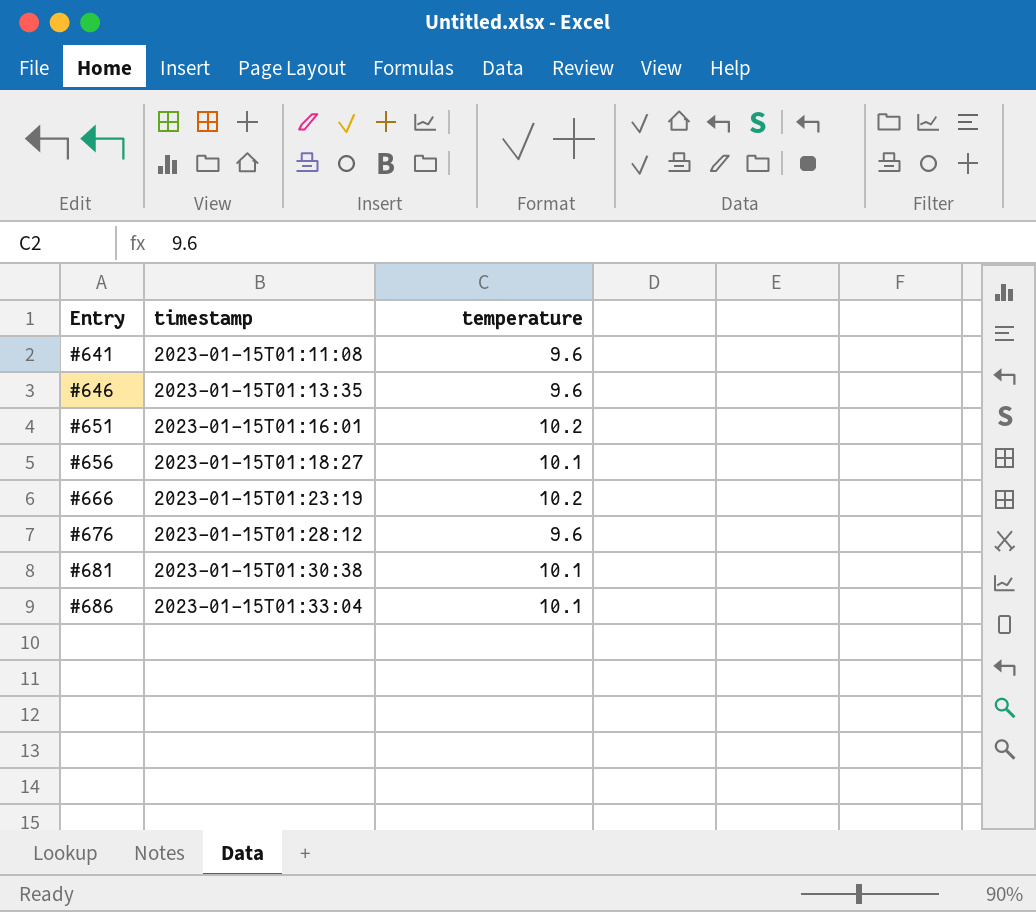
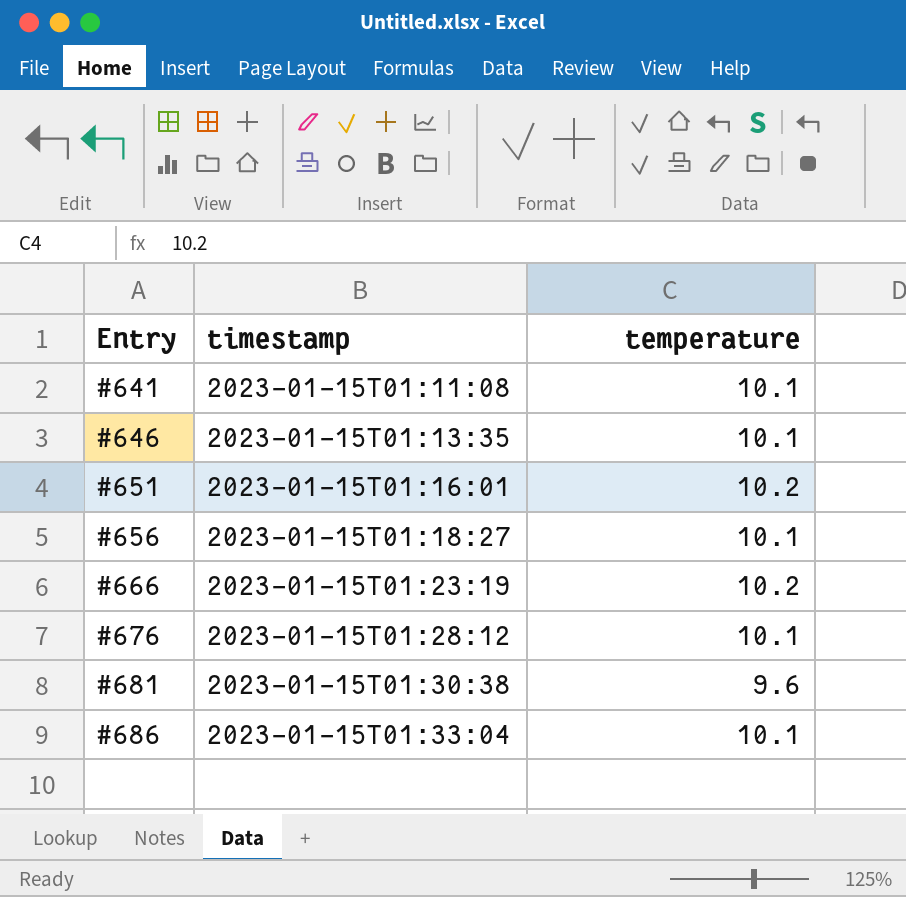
#641 | temperature: 9.6 -> 10.1
#646 | temperature: 9.6 -> 10.1
#676 | temperature: 9.6 -> 10.1
#681 | temperature: 10.1 -> 9.6

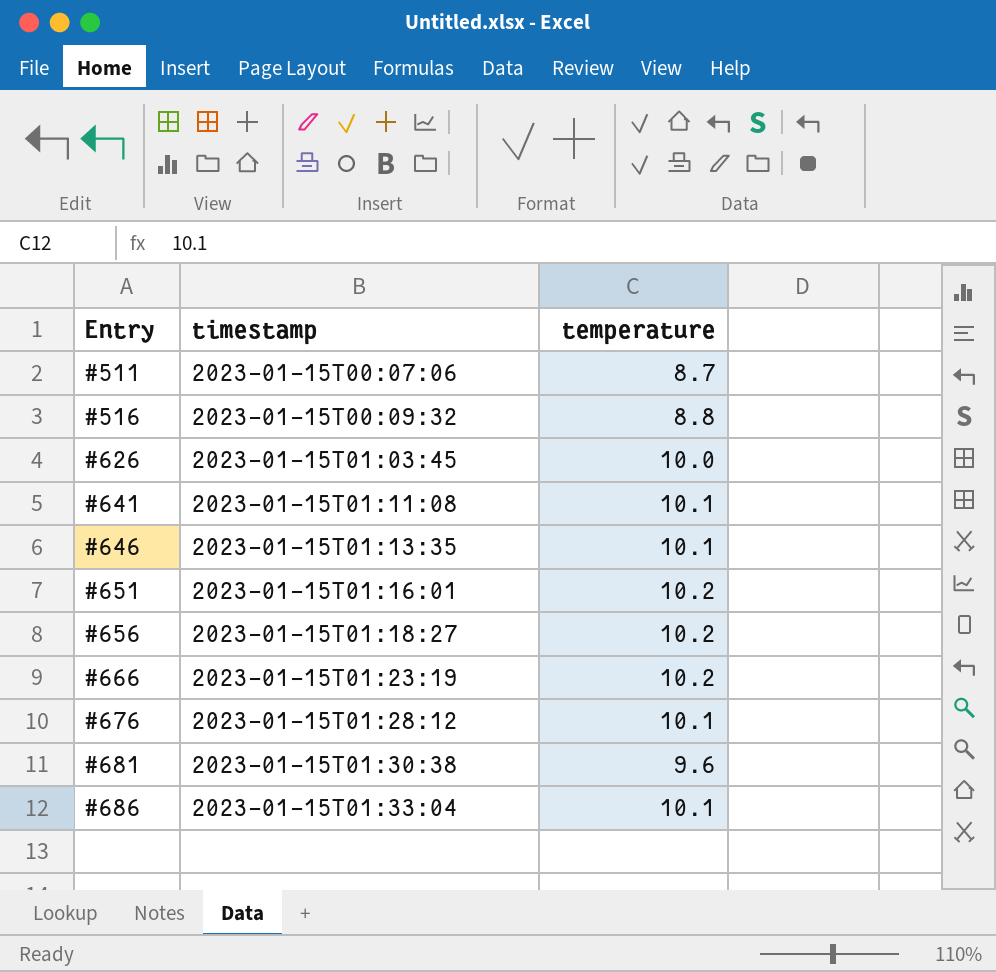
row #511: none -> 2023-01-15T00:07:06 | 8.7
row #516: none -> 2023-01-15T00:09:32 | 8.8
row #626: none -> 2023-01-15T01:03:45 | 10.0
#656 | temperature: 10.1 -> 10.2

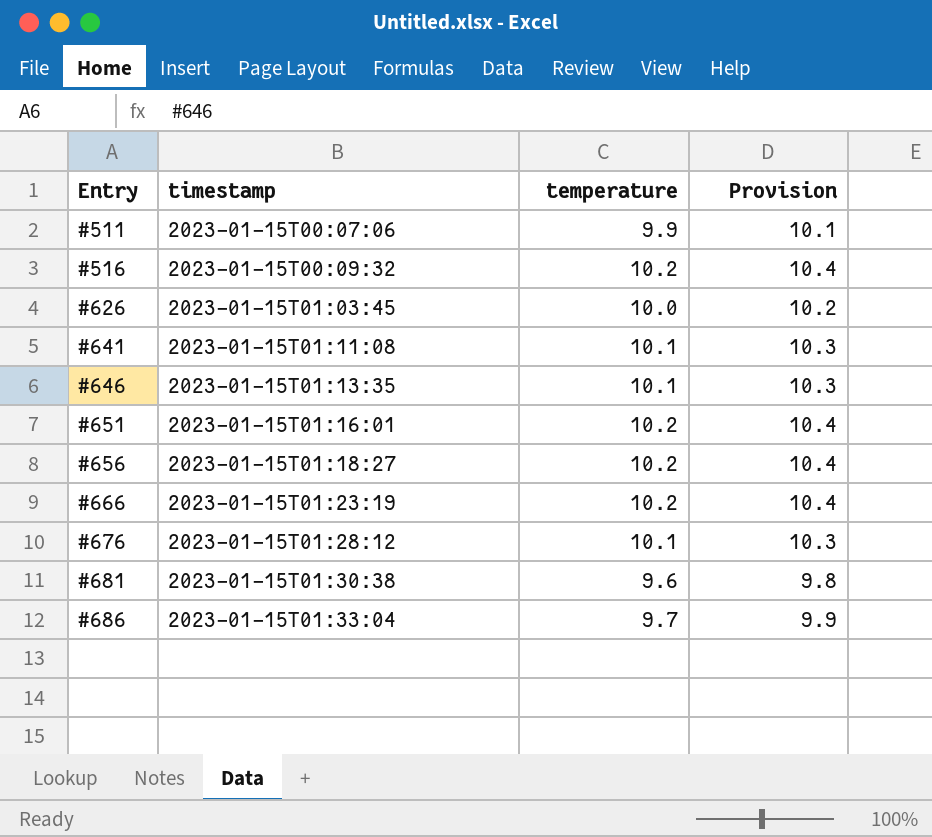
column Provision | formula: none -> [temperature] * 1.02
#511 | temperature: 8.7 -> 9.9
#516 | temperature: 8.8 -> 10.2
#686 | temperature: 10.1 -> 9.7

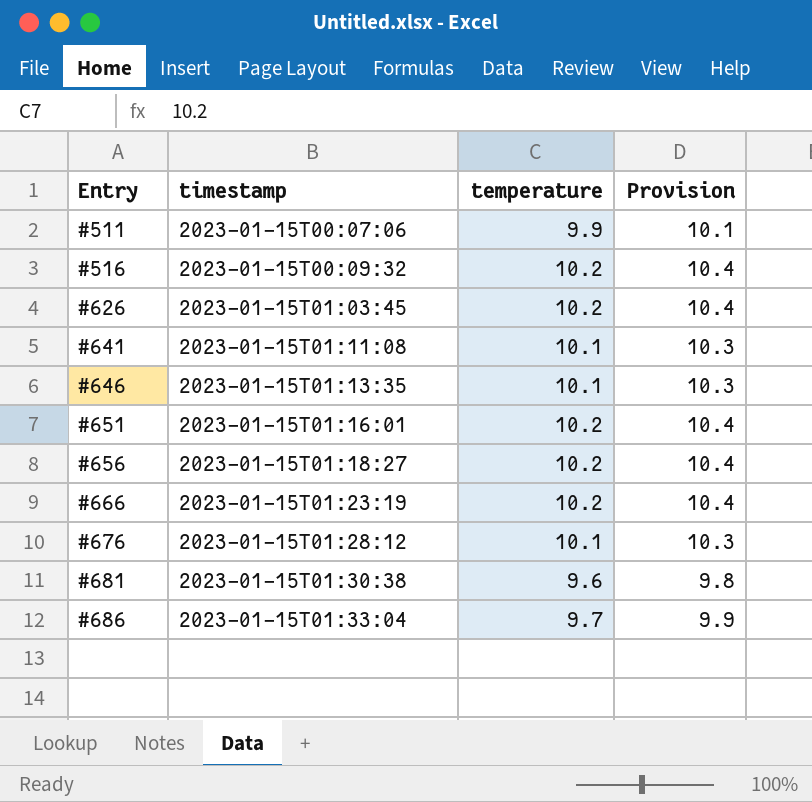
#626 | temperature: 10.0 -> 10.2
#626 | Provision: 10.2 -> 10.4

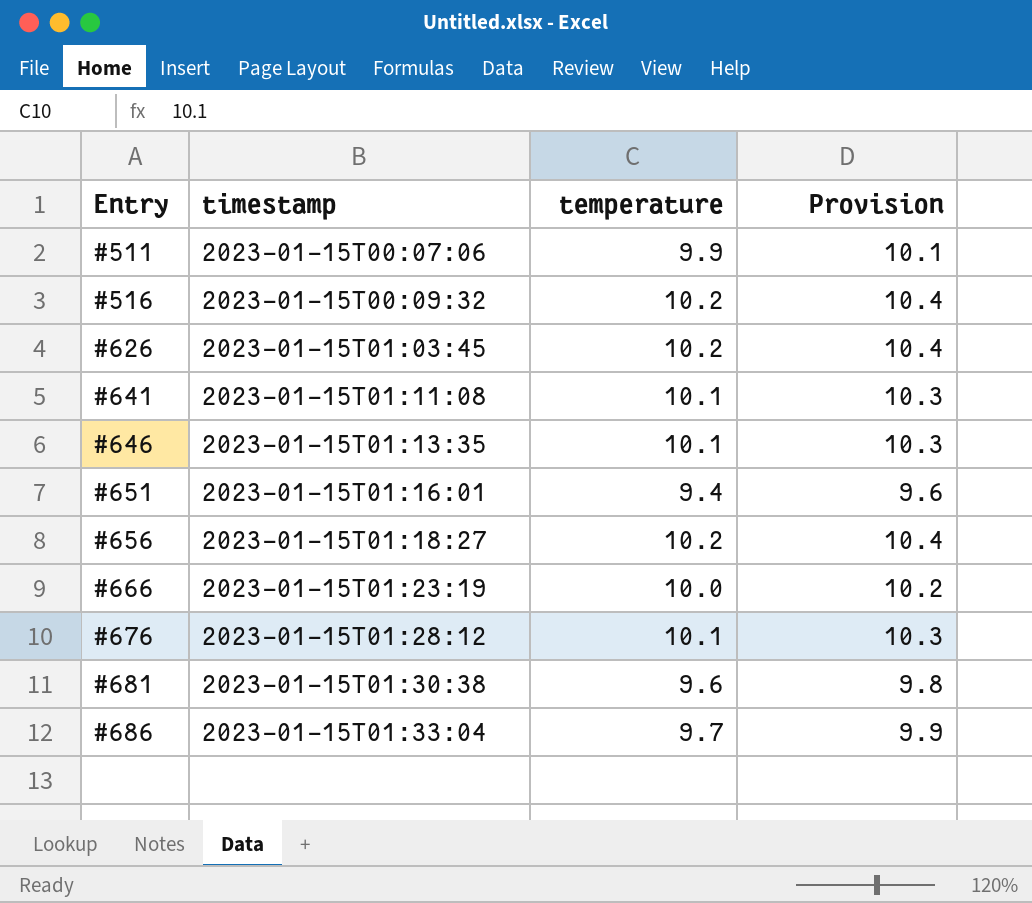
#651 | temperature: 10.2 -> 9.4
#651 | Provision: 10.4 -> 9.6
#666 | temperature: 10.2 -> 10.0
#666 | Provision: 10.4 -> 10.2

